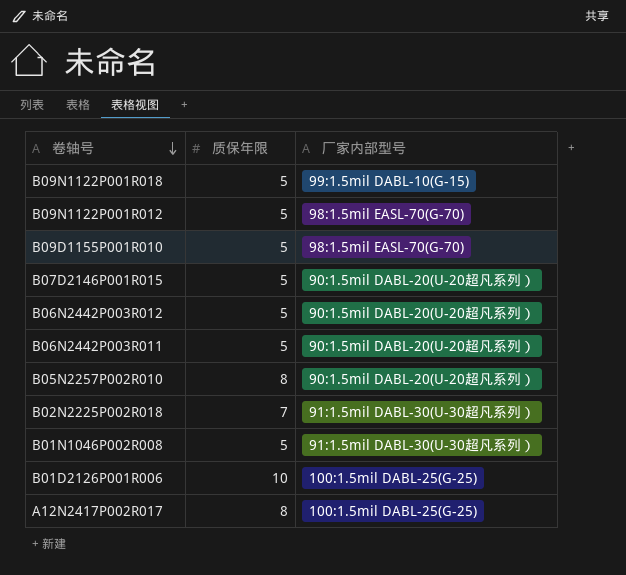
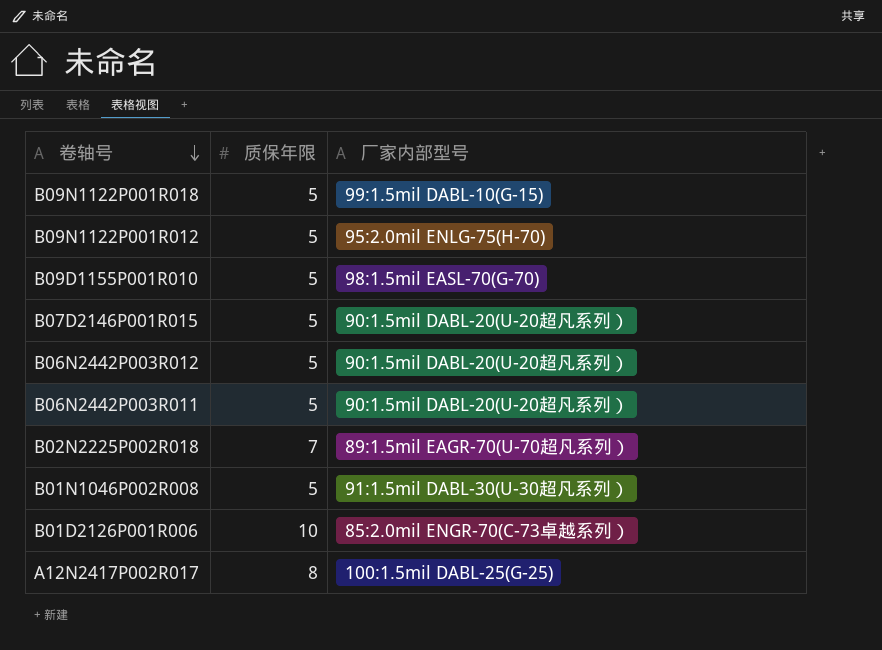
row B05N2257P002R010: 8 | 90:1.5mil DABL-20(U-20超凡系列） -> none
B09N1122P001R012 | 厂家内部型号: 98:1.5mil EASL-70(G-70) -> 95:2.0mil ENLG-75(H-70)
B02N2225P002R018 | 厂家内部型号: 91:1.5mil DABL-30(U-30超凡系列） -> 89:1.5mil EAGR-70(U-70超凡系列）
B01D2126P001R006 | 厂家内部型号: 100:1.5mil DABL-25(G-25) -> 85:2.0mil ENGR-70(C-73卓越系列）

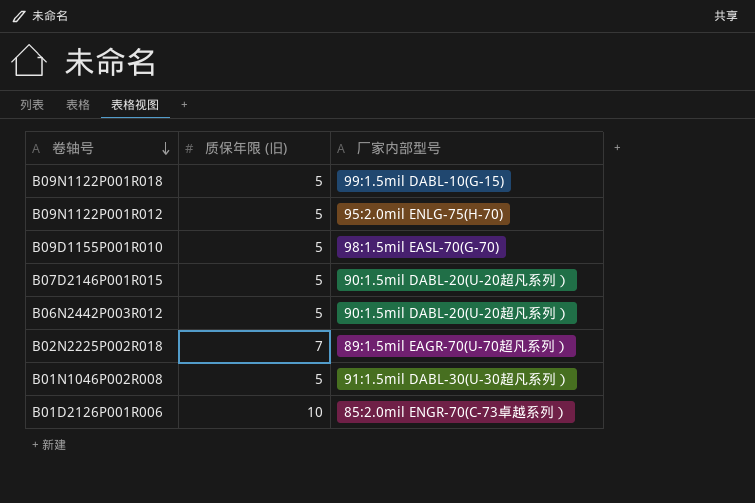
column name: 质保年限 -> 质保年限 (旧)
row B06N2442P003R011: 5 | 90:1.5mil DABL-20(U-20超凡系列） -> none
row A12N2417P002R017: 8 | 100:1.5mil DABL-25(G-25) -> none

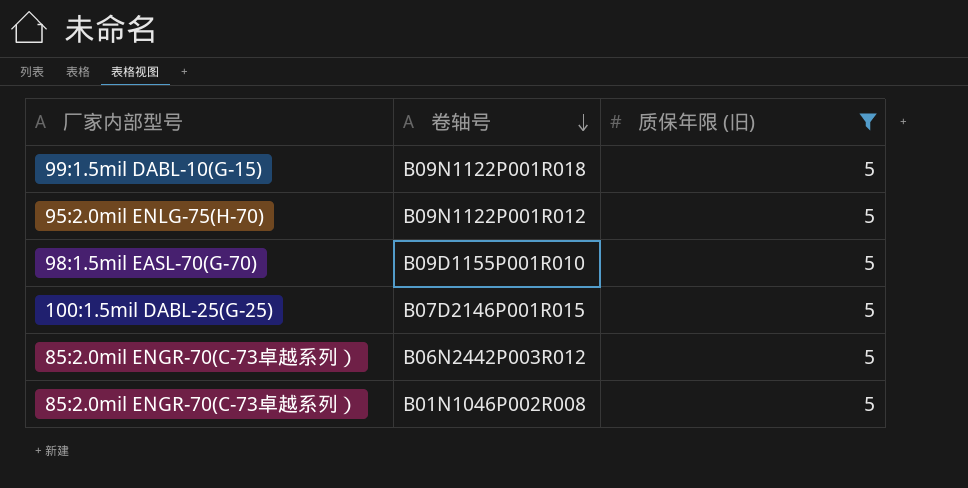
filter: none -> 质保年限 (旧) = 5
column 厂家内部型号 | position: 3 -> 1
B07D2146P001R015 | 厂家内部型号: 90:1.5mil DABL-20(U-20超凡系列） -> 100:1.5mil DABL-25(G-25)
B06N2442P003R012 | 厂家内部型号: 90:1.5mil DABL-20(U-20超凡系列） -> 85:2.0mil ENGR-70(C-73卓越系列）
B01N1046P002R008 | 厂家内部型号: 91:1.5mil DABL-30(U-30超凡系列） -> 85:2.0mil ENGR-70(C-73卓越系列）

